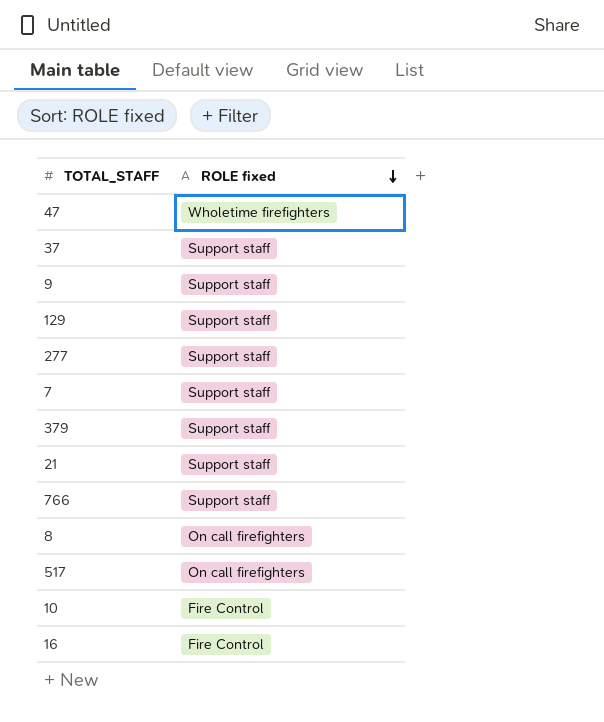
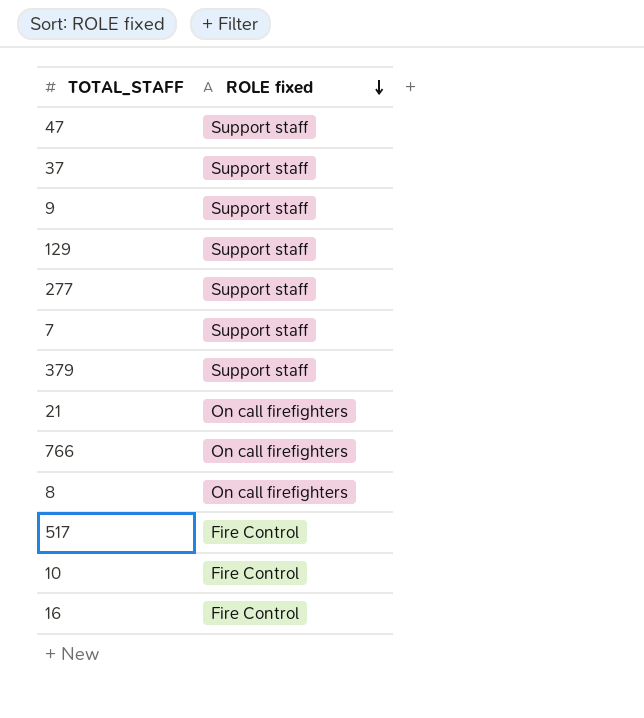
47 | ROLE fixed: Wholetime firefighters -> Support staff
21 | ROLE fixed: Support staff -> On call firefighters
766 | ROLE fixed: Support staff -> On call firefighters
517 | ROLE fixed: On call firefighters -> Fire Control

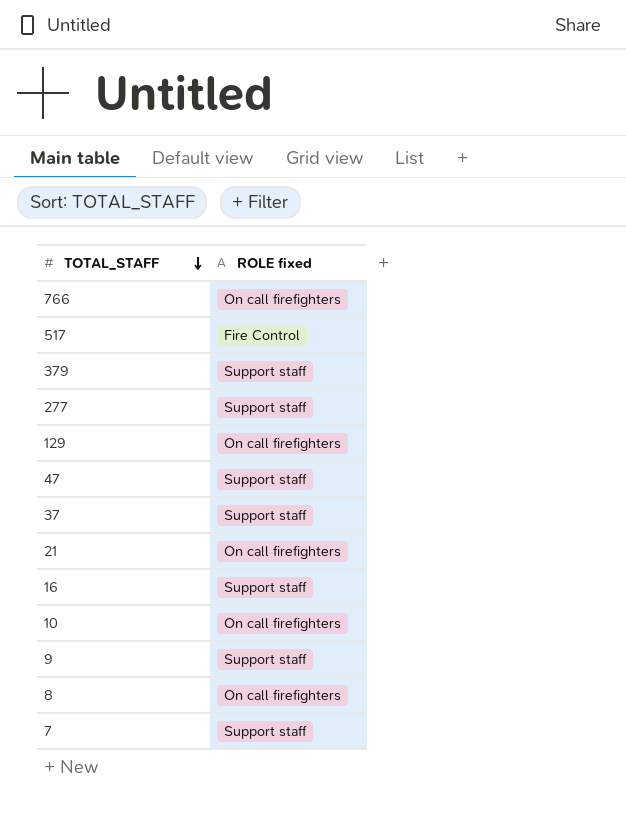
row order: ROLE fixed descending -> TOTAL_STAFF descending
129 | ROLE fixed: Support staff -> On call firefighters
16 | ROLE fixed: Fire Control -> Support staff
10 | ROLE fixed: Fire Control -> On call firefighters

